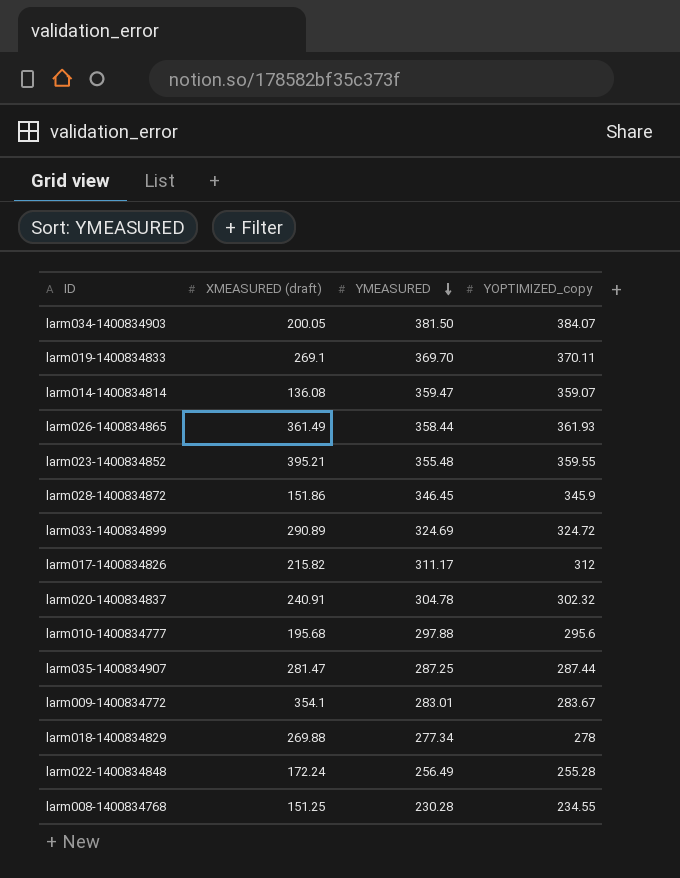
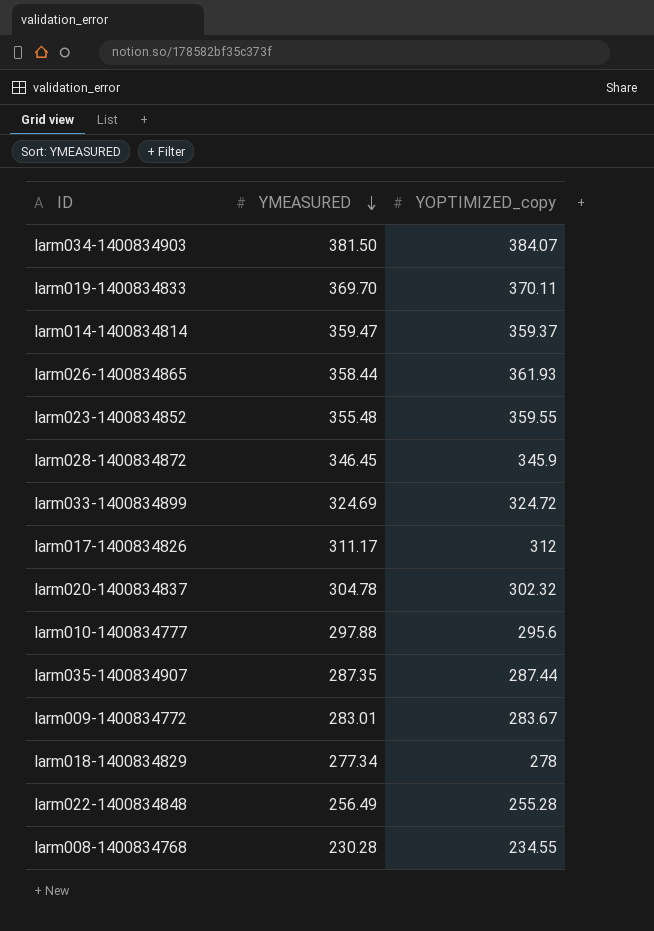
column XMEASURED (draft) | position: 2 -> none
larm014-1400834814 | YOPTIMIZED_copy: 359.07 -> 359.37
larm035-1400834907 | YMEASURED: 287.25 -> 287.35

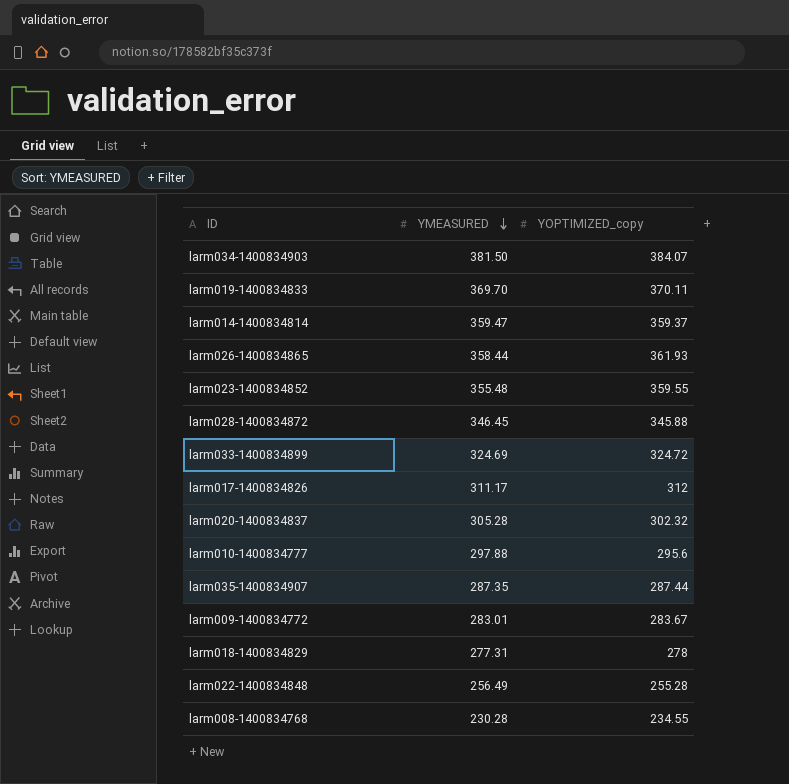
larm028-1400834872 | YOPTIMIZED_copy: 345.9 -> 345.88
larm020-1400834837 | YMEASURED: 304.78 -> 305.28
larm018-1400834829 | YMEASURED: 277.34 -> 277.31

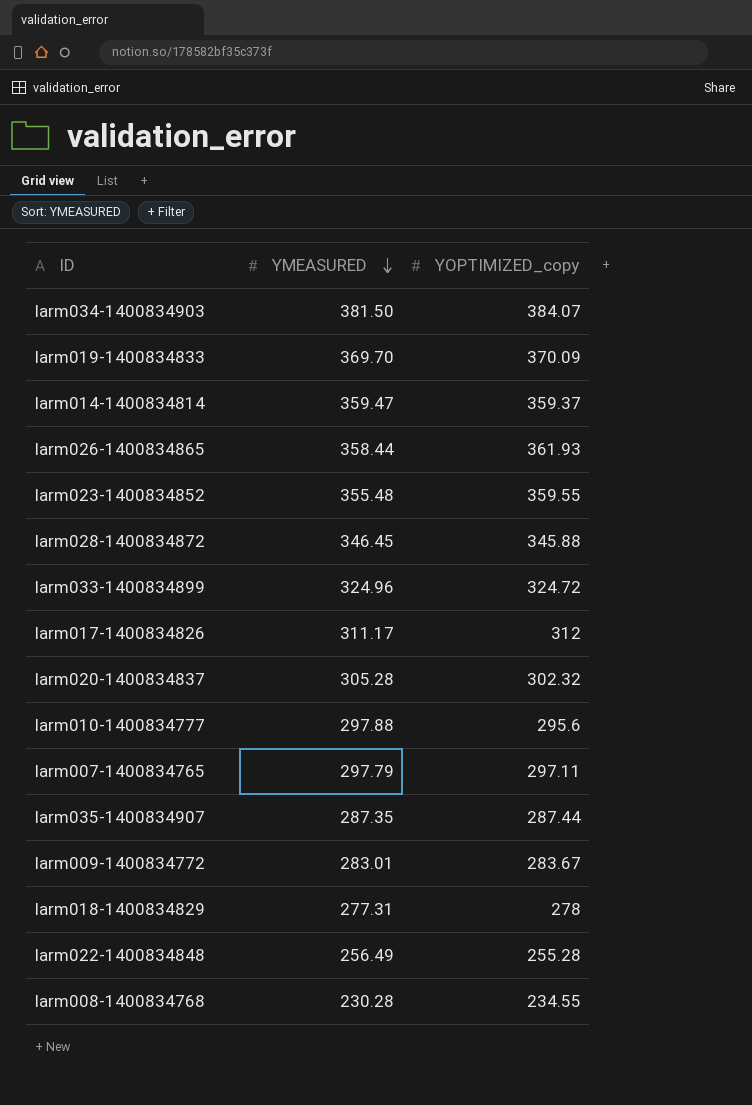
larm019-1400834833 | YOPTIMIZED_copy: 370.11 -> 370.09
larm033-1400834899 | YMEASURED: 324.69 -> 324.96
row larm007-1400834765: none -> 297.79 | 297.11

